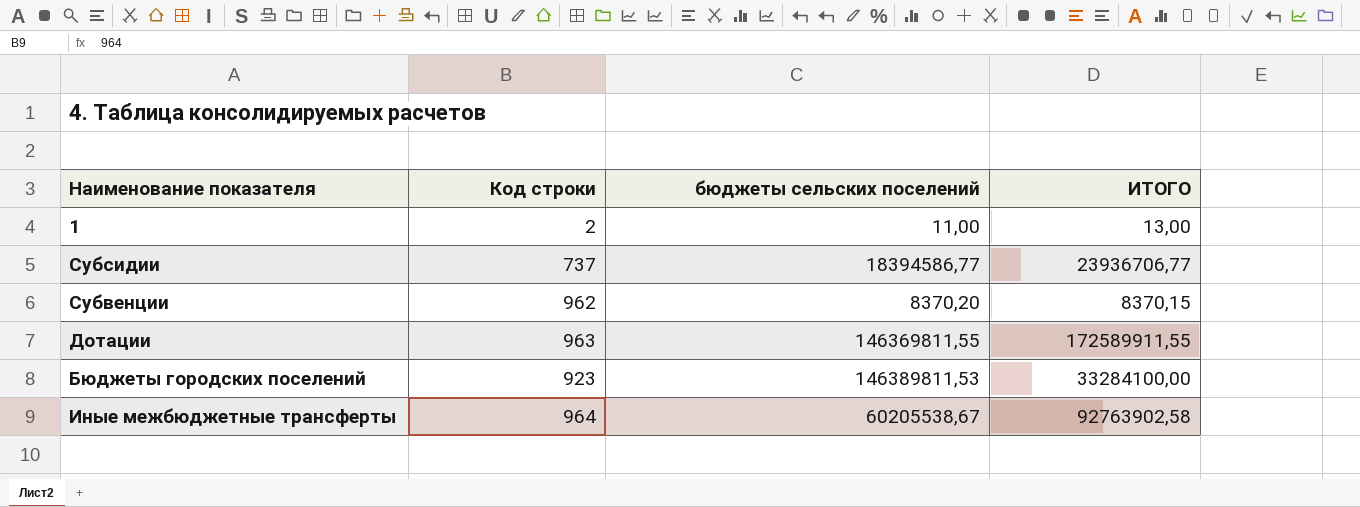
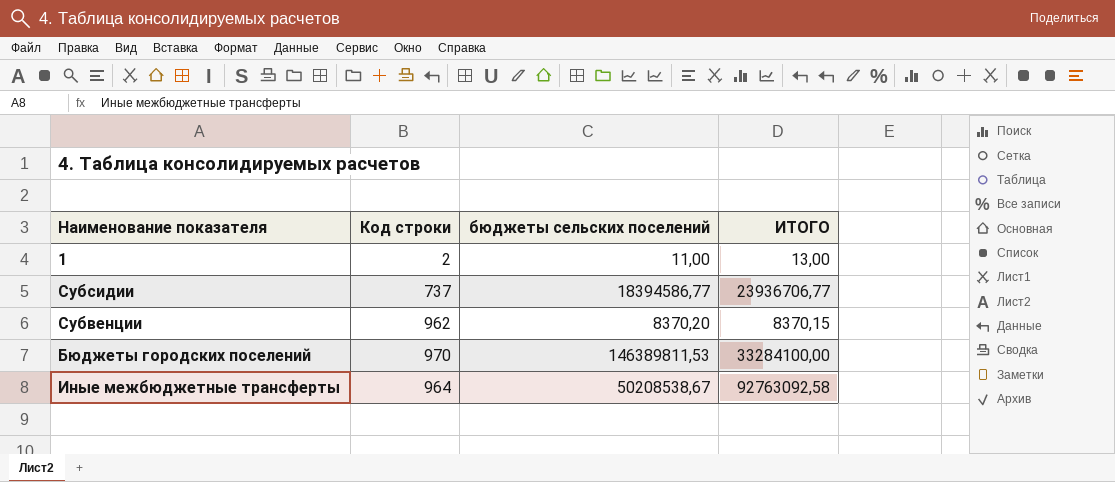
row Дотации: 963 | 146369811,55 | 172589911,55 -> none
Бюджеты городских поселений | Код строки: 923 -> 970
Иные межбюджетные трансферты | бюджеты сельских поселений: 60205538,67 -> 50208538,67
Иные межбюджетные трансферты | ИТОГО: 92763902,58 -> 92763092,58

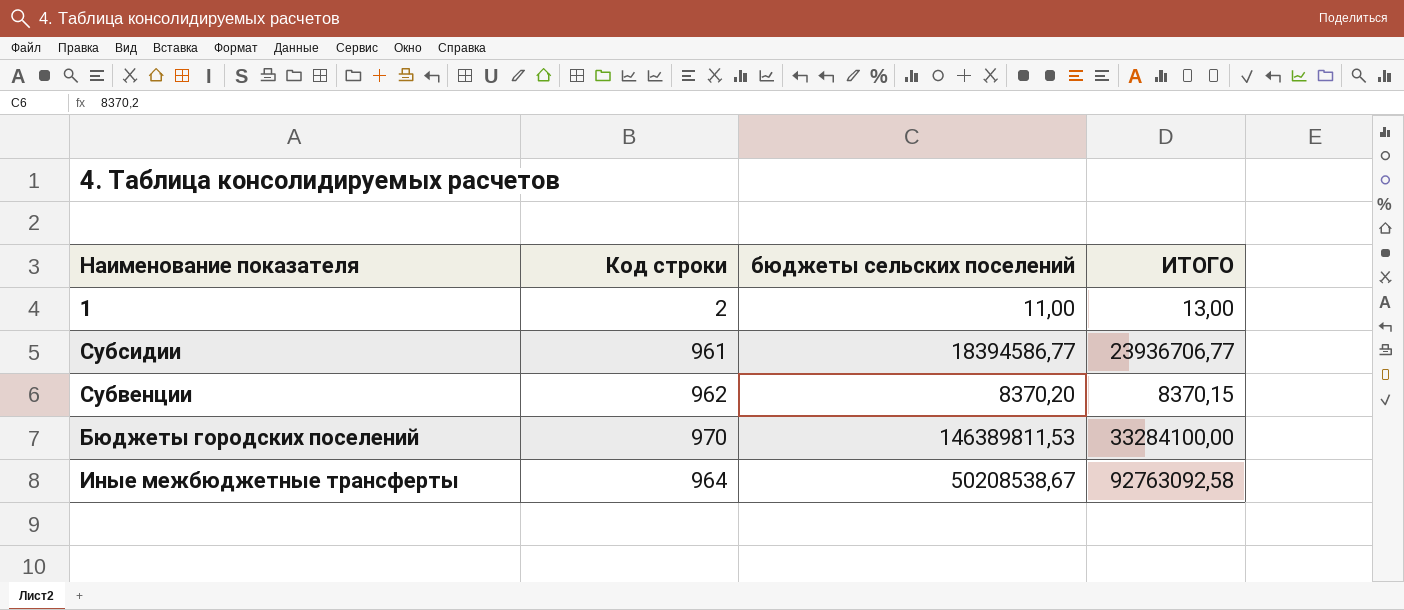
Субсидии | Код строки: 737 -> 961

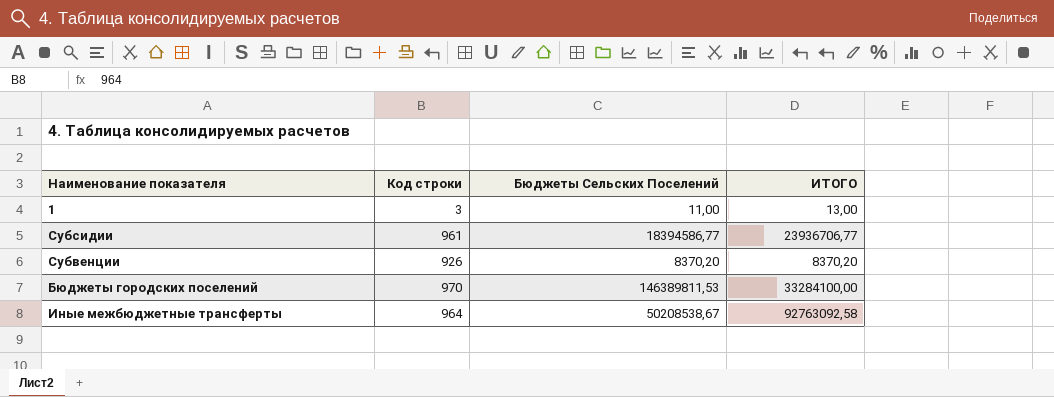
column name: бюджеты сельских поселений -> Бюджеты Сельских Поселений
1 | Код строки: 2 -> 3
Субвенции | Код строки: 962 -> 926
Субвенции | ИТОГО: 8370,15 -> 8370,20

